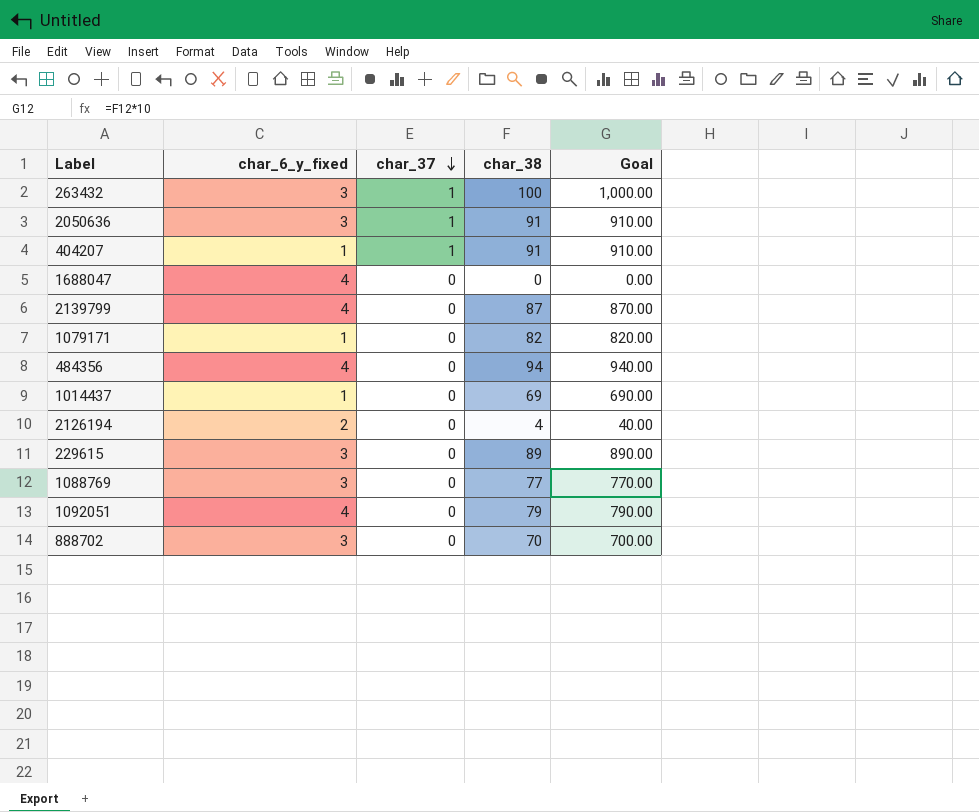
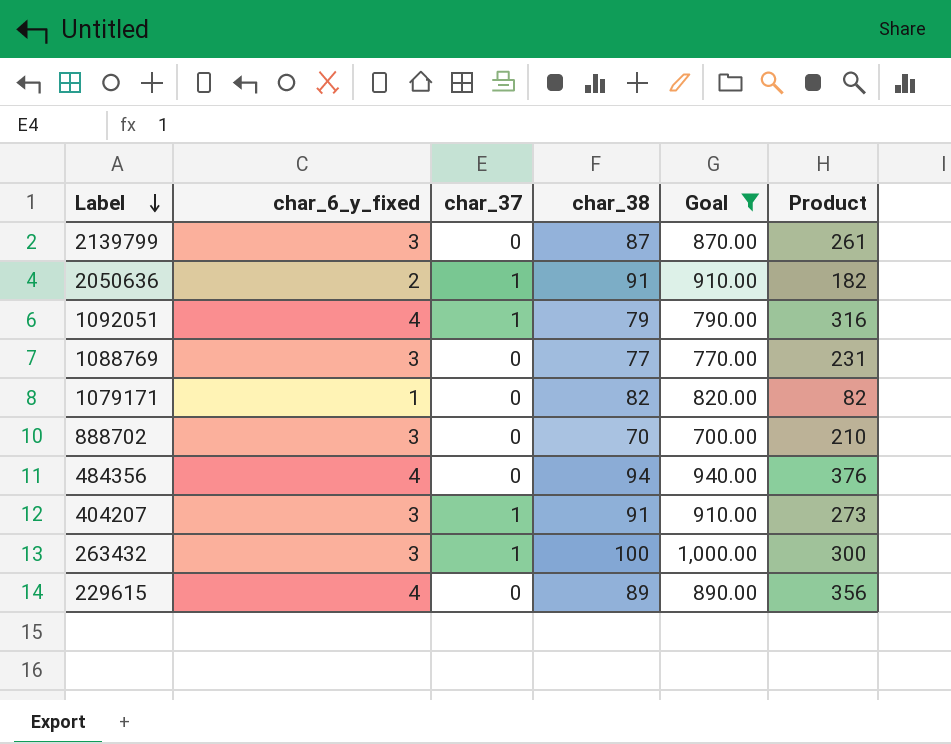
filter: none -> Goal >= 700.00
row order: char_37 descending -> Label descending
column Product | formula: none -> [char_6_y_fixed] * [char_38]
2139799 | char_6_y_fixed: 4 -> 3
2050636 | char_6_y_fixed: 3 -> 2
1092051 | char_37: 0 -> 1
404207 | char_6_y_fixed: 1 -> 3
229615 | char_6_y_fixed: 3 -> 4

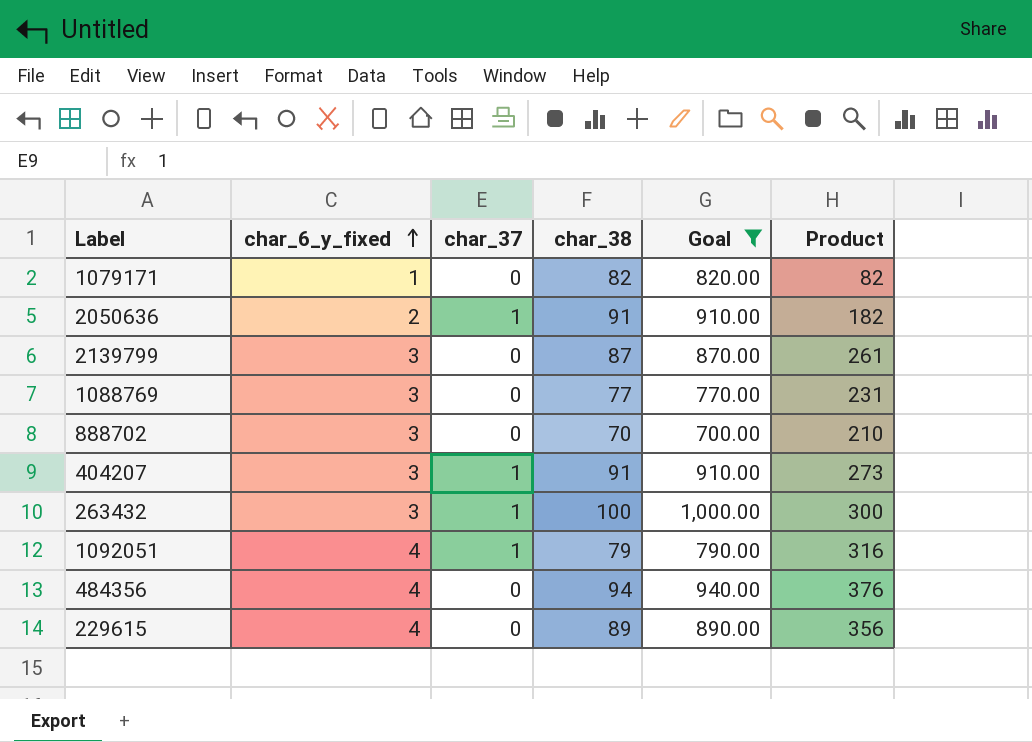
row order: Label descending -> char_6_y_fixed ascending

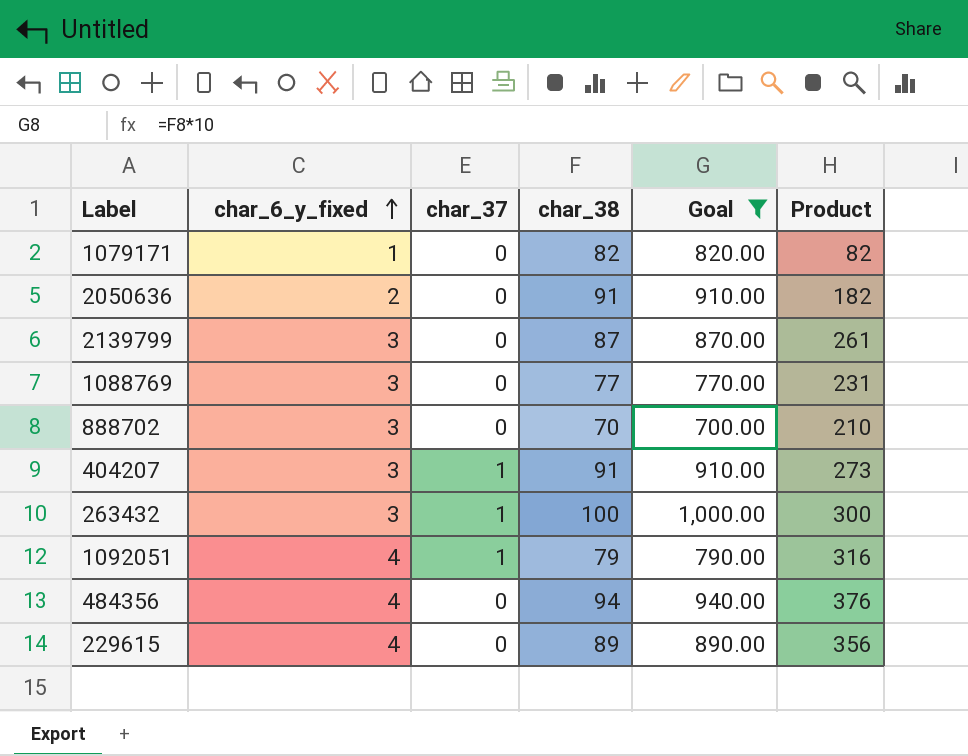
2050636 | char_37: 1 -> 0

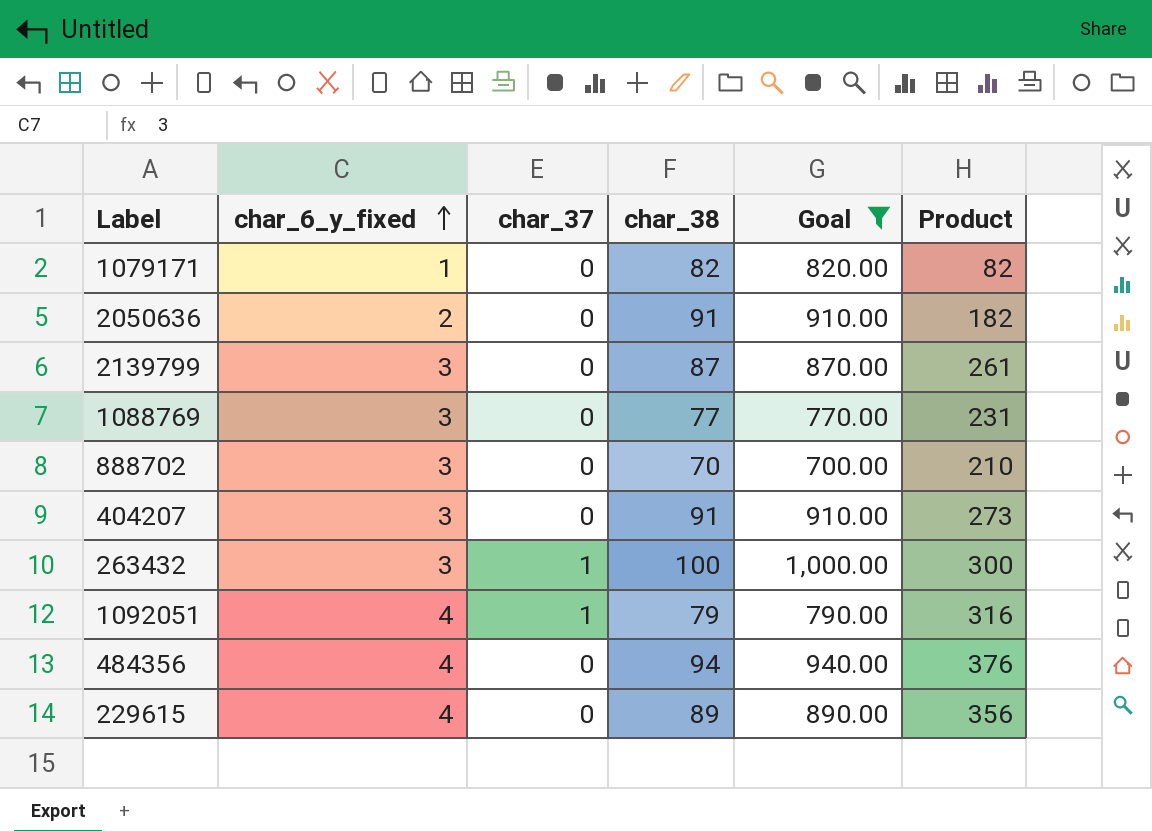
404207 | char_37: 1 -> 0

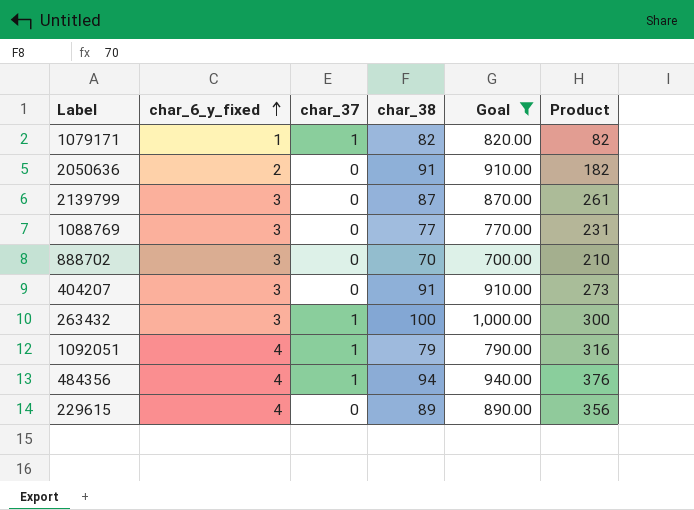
1079171 | char_37: 0 -> 1
484356 | char_37: 0 -> 1

